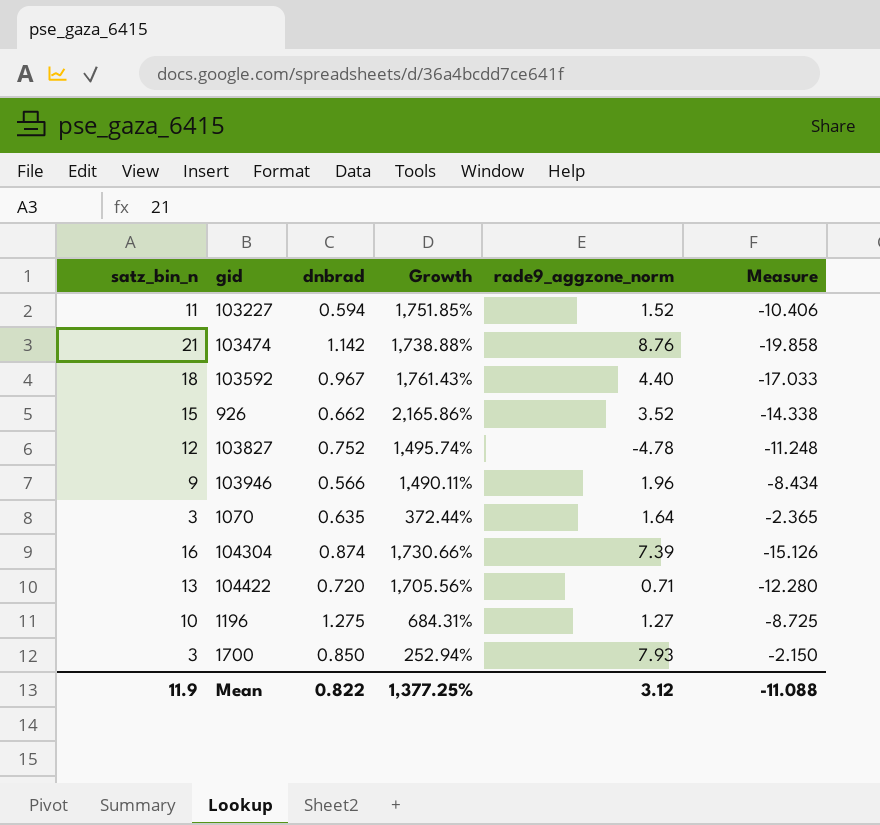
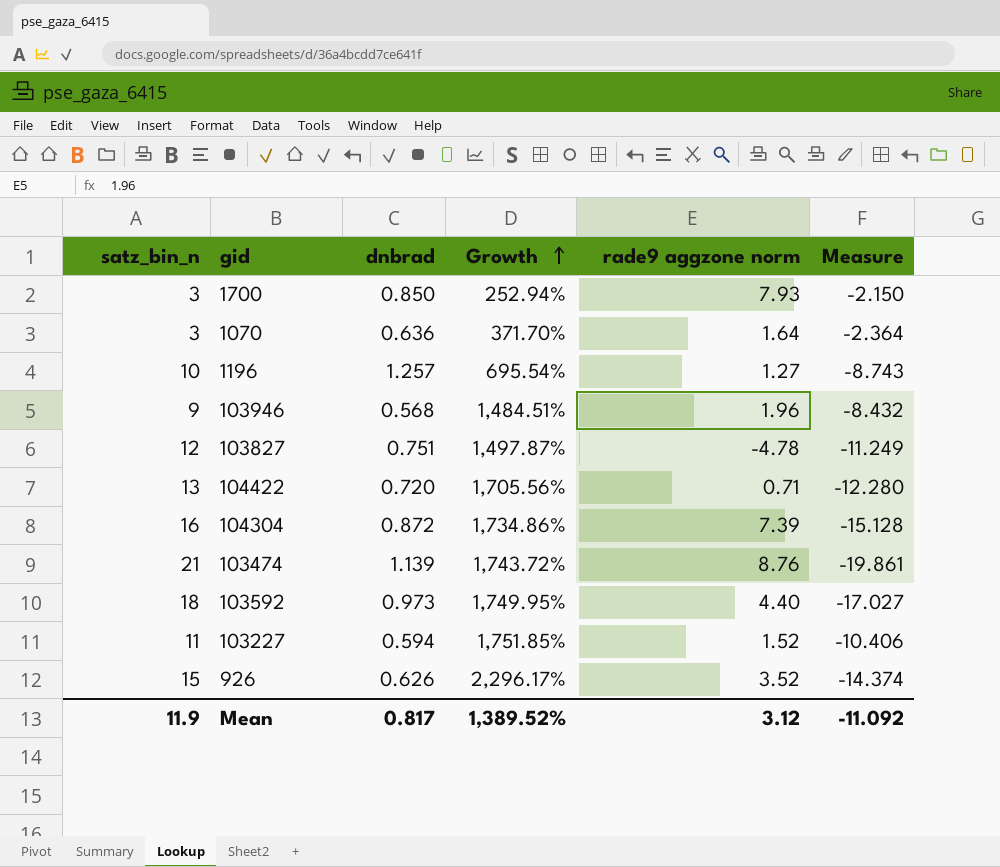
row order: none -> Growth ascending
column name: rade9_aggzone_norm -> rade9 aggzone norm
1070 | dnbrad: 0.635 -> 0.636
1070 | Growth: 372.44% -> 371.70%
1070 | Measure: -2.365 -> -2.364
1196 | dnbrad: 1.275 -> 1.257
1196 | Growth: 684.31% -> 695.54%
1196 | Measure: -8.725 -> -8.743
103946 | dnbrad: 0.566 -> 0.568
103946 | Growth: 1,490.11% -> 1,484.51%
103946 | Measure: -8.434 -> -8.432
103827 | dnbrad: 0.752 -> 0.751
103827 | Growth: 1,495.74% -> 1,497.87%
103827 | Measure: -11.248 -> -11.249
104304 | dnbrad: 0.874 -> 0.872
104304 | Growth: 1,730.66% -> 1,734.86%
104304 | Measure: -15.126 -> -15.128
103474 | dnbrad: 1.142 -> 1.139
103474 | Growth: 1,738.88% -> 1,743.72%
103474 | Measure: -19.858 -> -19.861
103592 | dnbrad: 0.967 -> 0.973
103592 | Growth: 1,761.43% -> 1,749.95%
103592 | Measure: -17.033 -> -17.027
926 | dnbrad: 0.662 -> 0.626
926 | Growth: 2,165.86% -> 2,296.17%
926 | Measure: -14.338 -> -14.374
Mean | dnbrad: 0.822 -> 0.817
Mean | Growth: 1,377.25% -> 1,389.52%
Mean | Measure: -11.088 -> -11.092

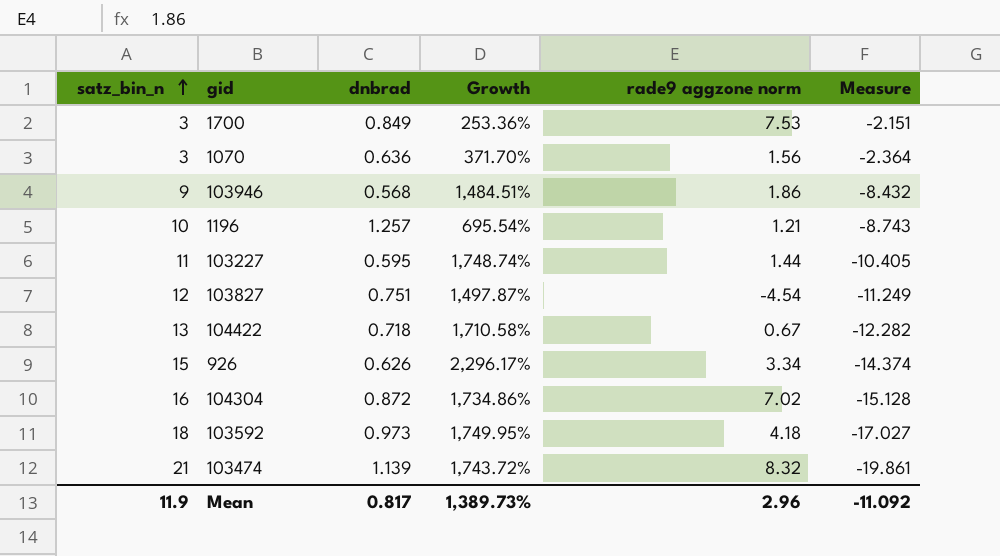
row order: Growth ascending -> satz_bin_n ascending
1700 | dnbrad: 0.850 -> 0.849
1700 | Growth: 252.94% -> 253.36%
1700 | rade9 aggzone norm: 7.93 -> 7.53
1700 | Measure: -2.150 -> -2.151
1070 | rade9 aggzone norm: 1.64 -> 1.56
103946 | rade9 aggzone norm: 1.96 -> 1.86
1196 | rade9 aggzone norm: 1.27 -> 1.21
103227 | dnbrad: 0.594 -> 0.595
103227 | Growth: 1,751.85% -> 1,748.74%
103227 | rade9 aggzone norm: 1.52 -> 1.44
103227 | Measure: -10.406 -> -10.405
103827 | rade9 aggzone norm: -4.78 -> -4.54
104422 | dnbrad: 0.720 -> 0.718
104422 | Growth: 1,705.56% -> 1,710.58%
104422 | rade9 aggzone norm: 0.71 -> 0.67
104422 | Measure: -12.280 -> -12.282
926 | rade9 aggzone norm: 3.52 -> 3.34
104304 | rade9 aggzone norm: 7.39 -> 7.02
103592 | rade9 aggzone norm: 4.40 -> 4.18
103474 | rade9 aggzone norm: 8.76 -> 8.32
Mean | Growth: 1,389.52% -> 1,389.73%
Mean | rade9 aggzone norm: 3.12 -> 2.96

